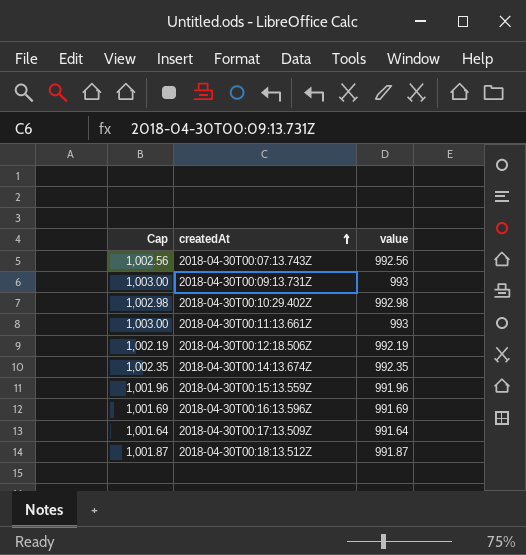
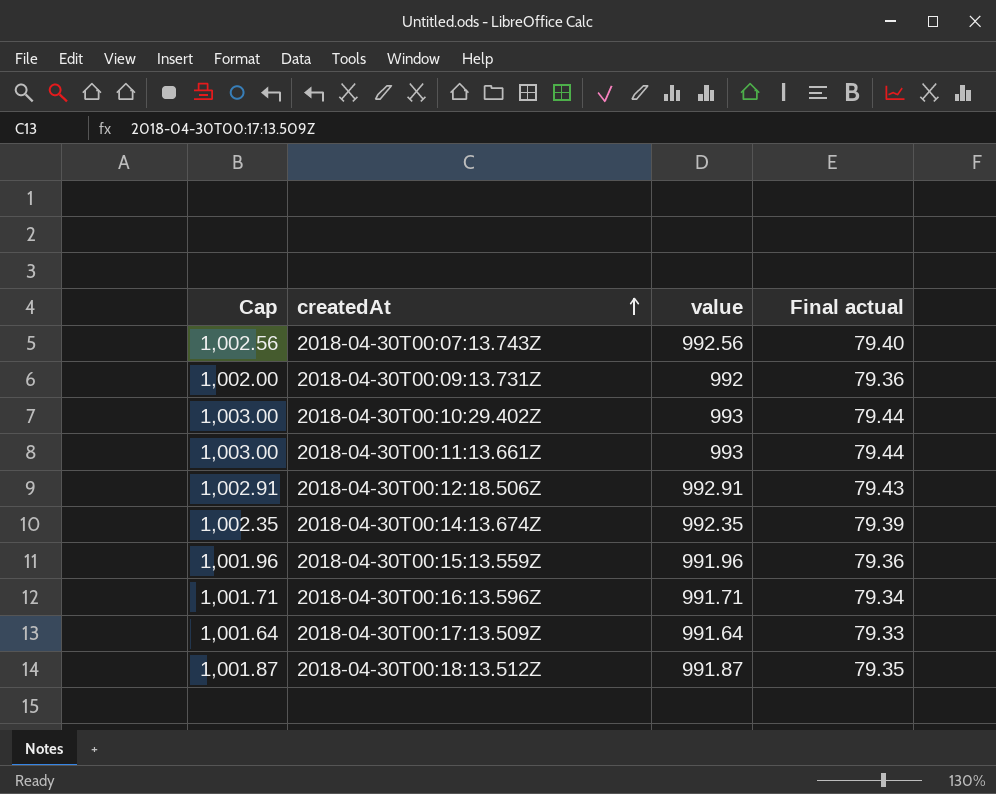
column Final actual | formula: none -> [value] * 0.08
2018-04-30T00:09:13.731Z | Cap: 1,003.00 -> 1,002.00
2018-04-30T00:09:13.731Z | value: 993 -> 992
2018-04-30T00:10:29.402Z | Cap: 1,002.98 -> 1,003.00
2018-04-30T00:10:29.402Z | value: 992.98 -> 993
2018-04-30T00:12:18.506Z | Cap: 1,002.19 -> 1,002.91
2018-04-30T00:12:18.506Z | value: 992.19 -> 992.91
2018-04-30T00:16:13.596Z | Cap: 1,001.69 -> 1,001.71
2018-04-30T00:16:13.596Z | value: 991.69 -> 991.71

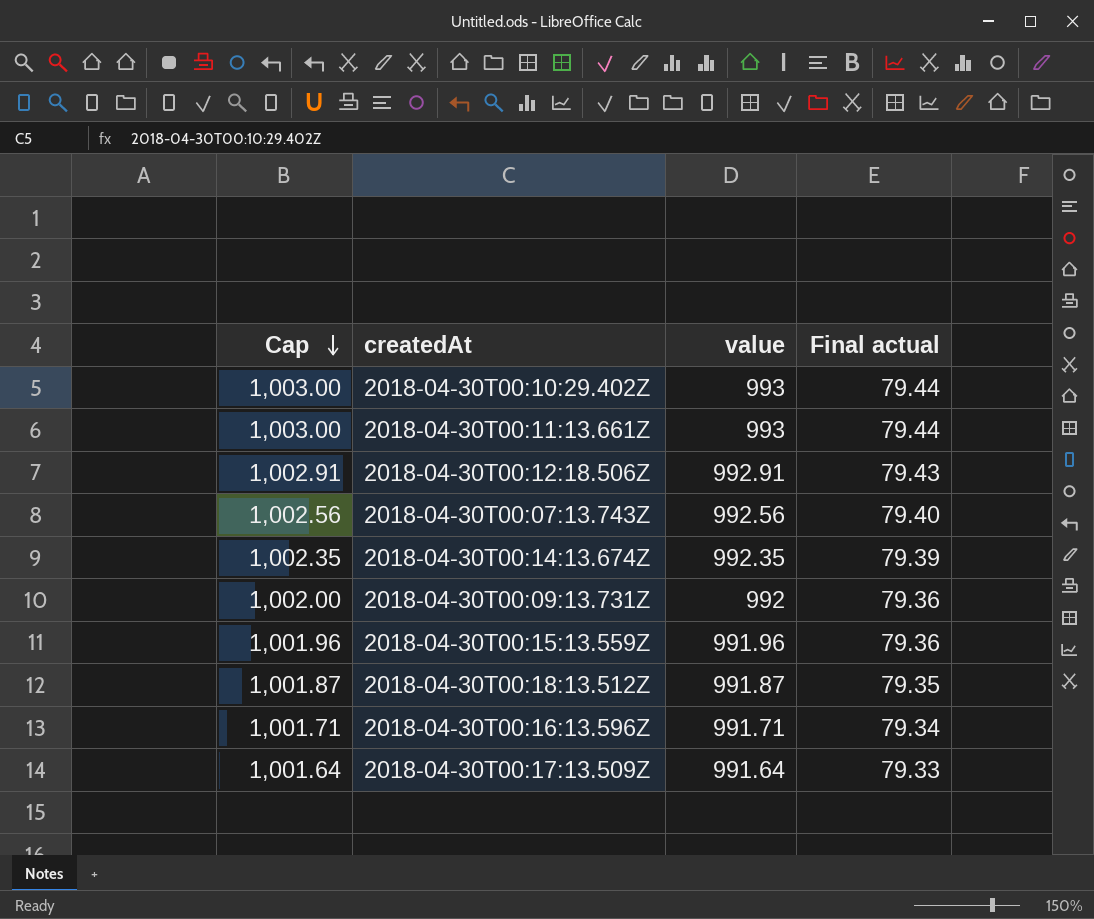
row order: createdAt ascending -> Cap descending

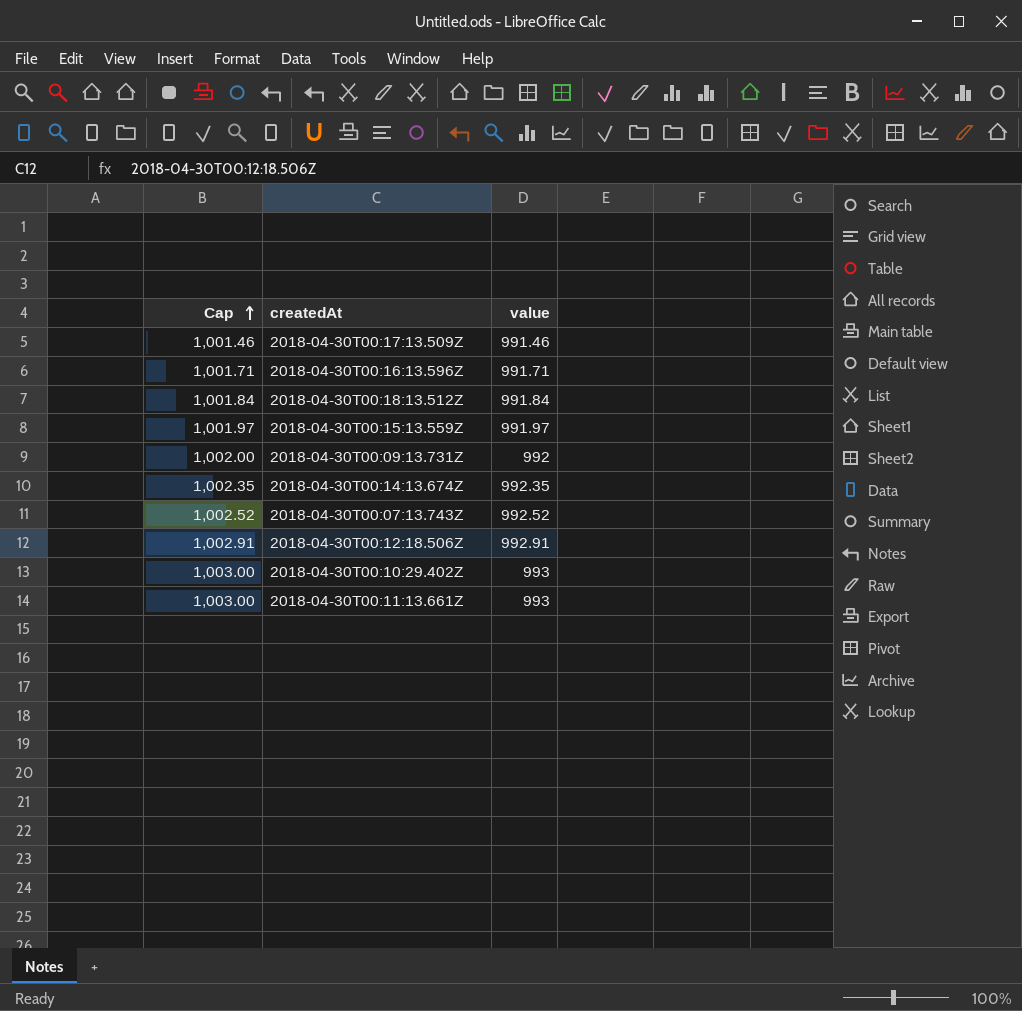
row order: Cap descending -> Cap ascending
column Final actual | formula: [value] * 0.08 -> none
2018-04-30T00:17:13.509Z | Cap: 1,001.64 -> 1,001.46
2018-04-30T00:17:13.509Z | value: 991.64 -> 991.46
2018-04-30T00:18:13.512Z | Cap: 1,001.87 -> 1,001.84
2018-04-30T00:18:13.512Z | value: 991.87 -> 991.84
2018-04-30T00:15:13.559Z | Cap: 1,001.96 -> 1,001.97
2018-04-30T00:15:13.559Z | value: 991.96 -> 991.97
2018-04-30T00:07:13.743Z | Cap: 1,002.56 -> 1,002.52
2018-04-30T00:07:13.743Z | value: 992.56 -> 992.52

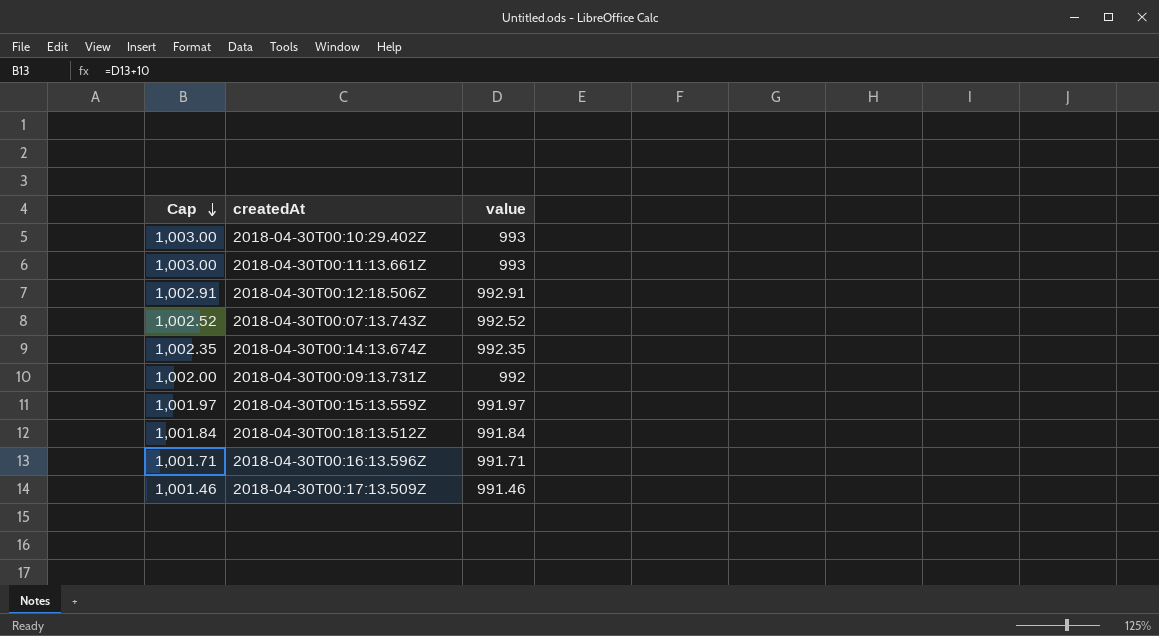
row order: Cap ascending -> Cap descending

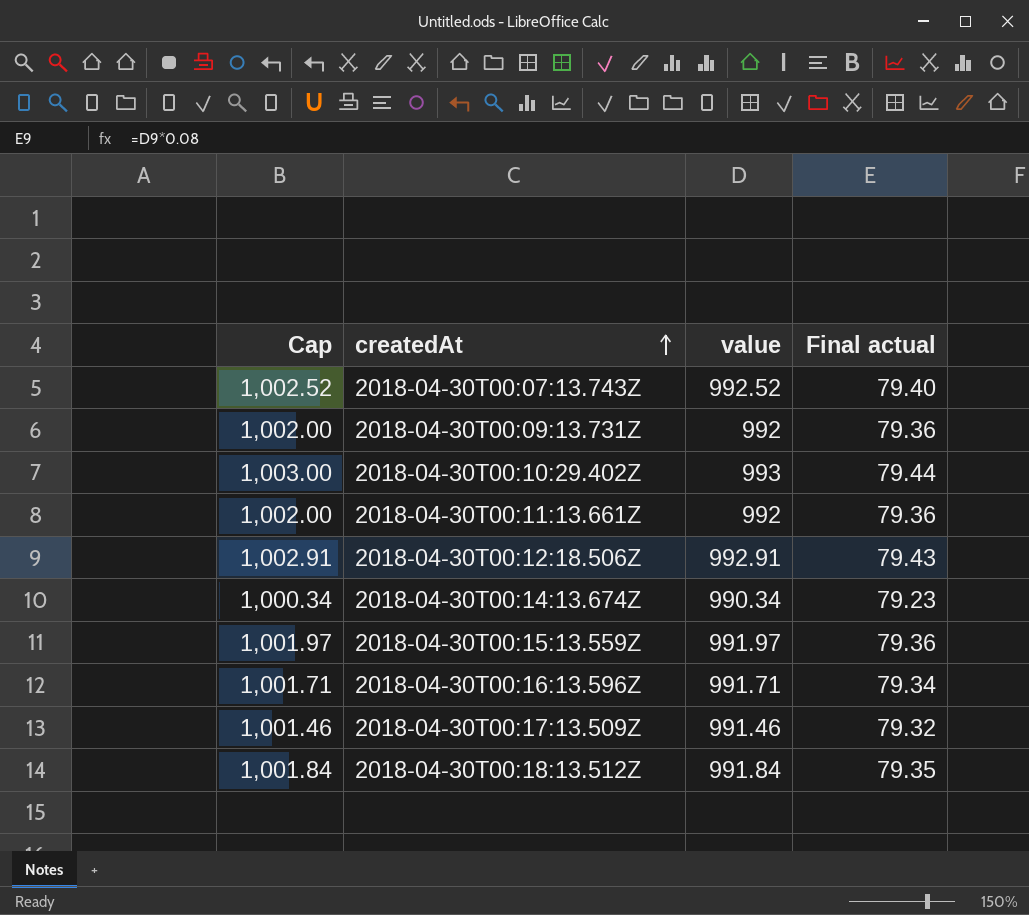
row order: Cap descending -> createdAt ascending
column Final actual | formula: none -> [value] * 0.08
2018-04-30T00:11:13.661Z | Cap: 1,003.00 -> 1,002.00
2018-04-30T00:11:13.661Z | value: 993 -> 992
2018-04-30T00:14:13.674Z | Cap: 1,002.35 -> 1,000.34
2018-04-30T00:14:13.674Z | value: 992.35 -> 990.34

